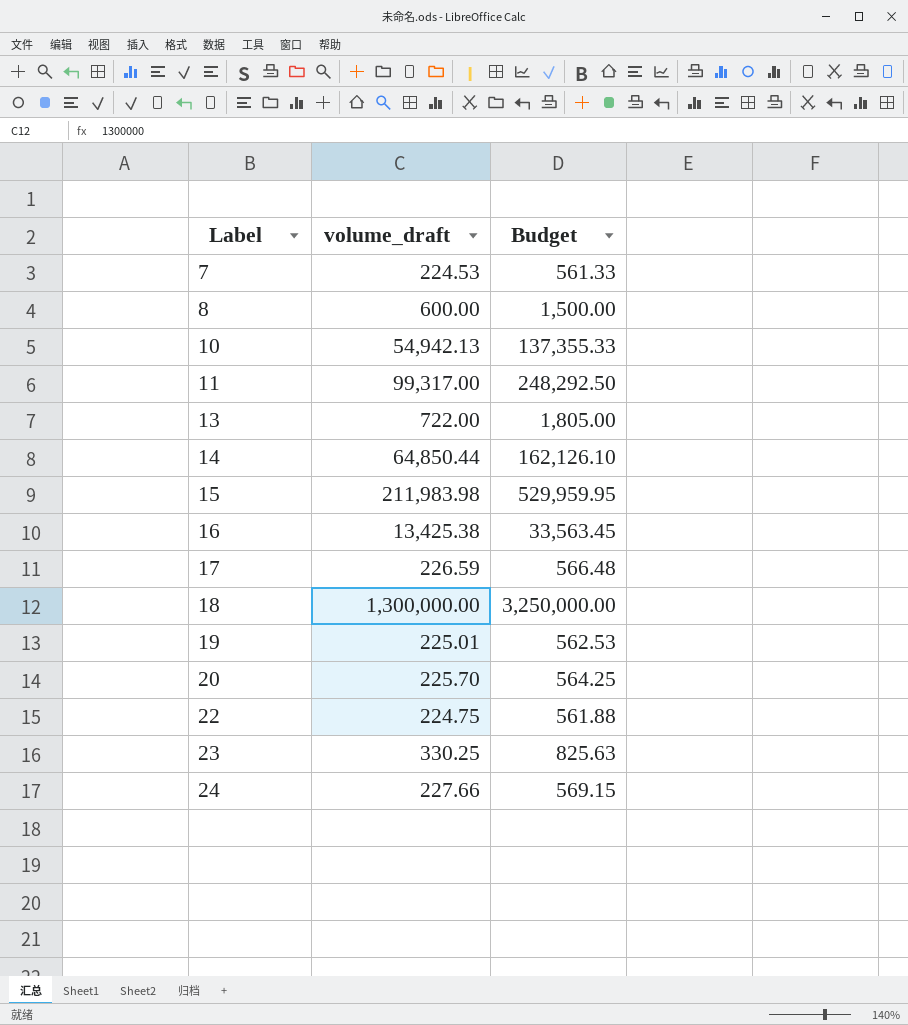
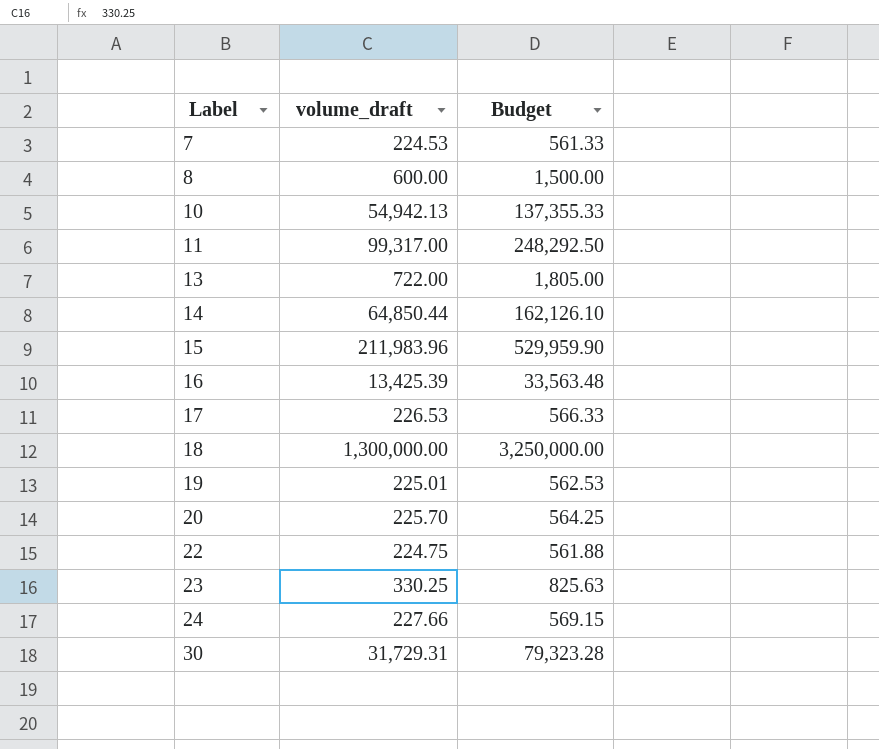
15 | volume_draft: 211,983.98 -> 211,983.96
15 | Budget: 529,959.95 -> 529,959.90
16 | volume_draft: 13,425.38 -> 13,425.39
16 | Budget: 33,563.45 -> 33,563.48
17 | volume_draft: 226.59 -> 226.53
17 | Budget: 566.48 -> 566.33
row 30: none -> 31,729.31 | 79,323.28

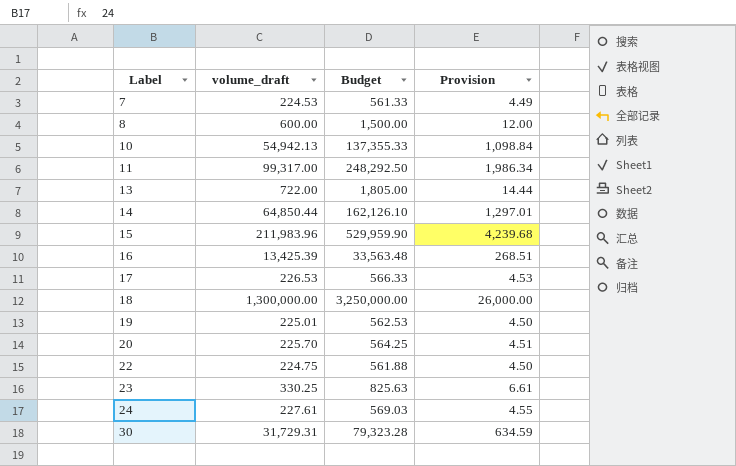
column Provision | formula: none -> [volume_draft] * 0.02
24 | volume_draft: 227.66 -> 227.61
24 | Budget: 569.15 -> 569.03

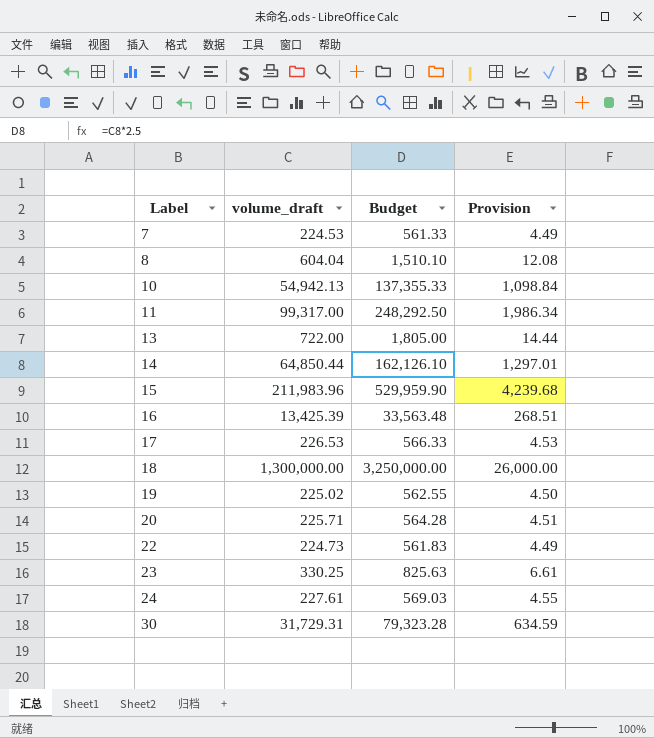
8 | volume_draft: 600.00 -> 604.04
8 | Budget: 1,500.00 -> 1,510.10
8 | Provision: 12.00 -> 12.08
19 | volume_draft: 225.01 -> 225.02
19 | Budget: 562.53 -> 562.55
20 | volume_draft: 225.70 -> 225.71
20 | Budget: 564.25 -> 564.28
22 | volume_draft: 224.75 -> 224.73
22 | Budget: 561.88 -> 561.83
22 | Provision: 4.50 -> 4.49

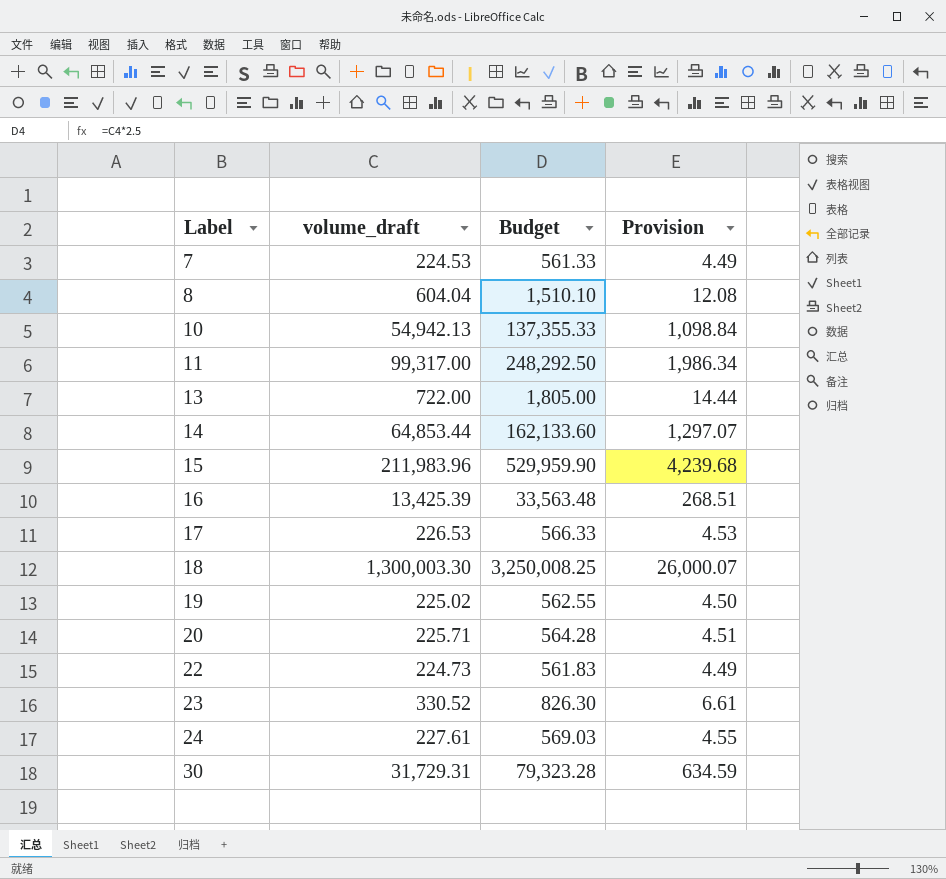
14 | volume_draft: 64,850.44 -> 64,853.44
14 | Budget: 162,126.10 -> 162,133.60
14 | Provision: 1,297.01 -> 1,297.07
18 | volume_draft: 1,300,000.00 -> 1,300,003.30
18 | Budget: 3,250,000.00 -> 3,250,008.25
18 | Provision: 26,000.00 -> 26,000.07
23 | volume_draft: 330.25 -> 330.52
23 | Budget: 825.63 -> 826.30

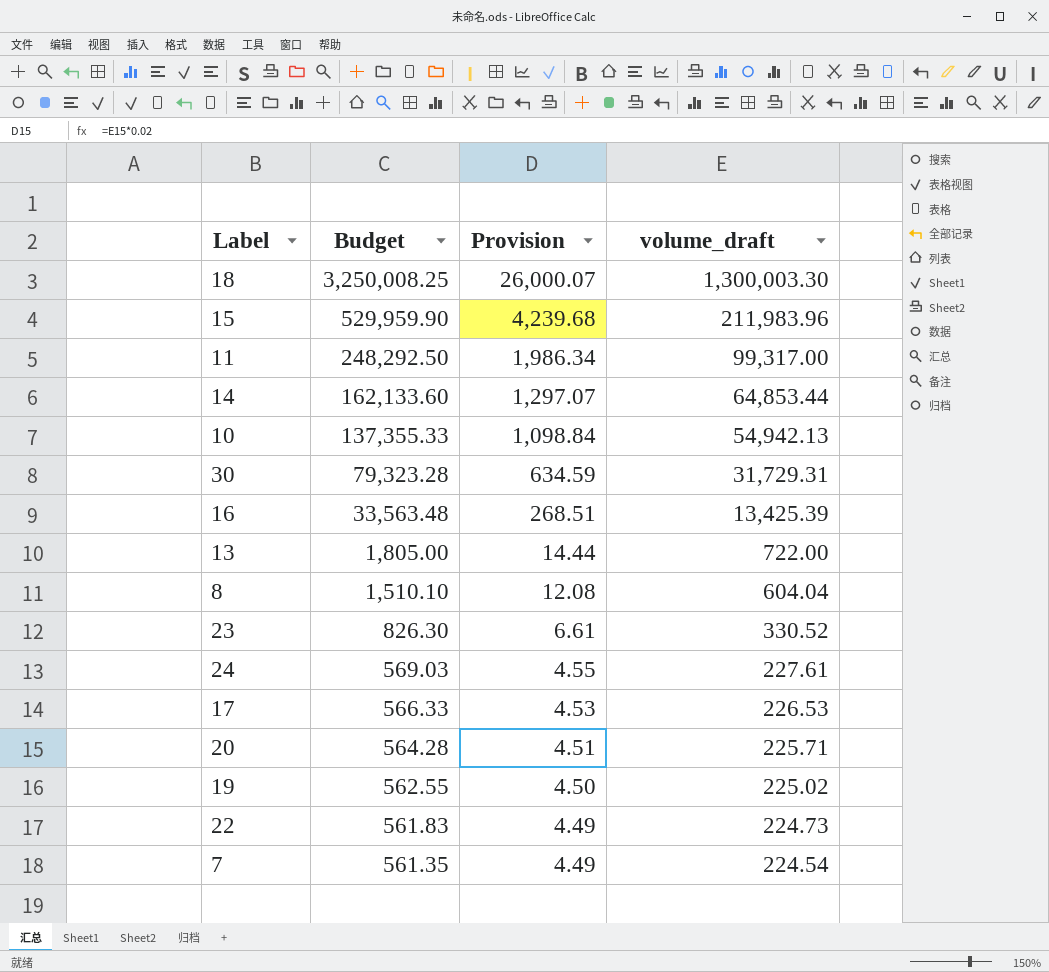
row order: Label ascending -> Budget descending
column volume_draft | position: 2 -> 4
7 | Budget: 561.33 -> 561.35
7 | volume_draft: 224.53 -> 224.54

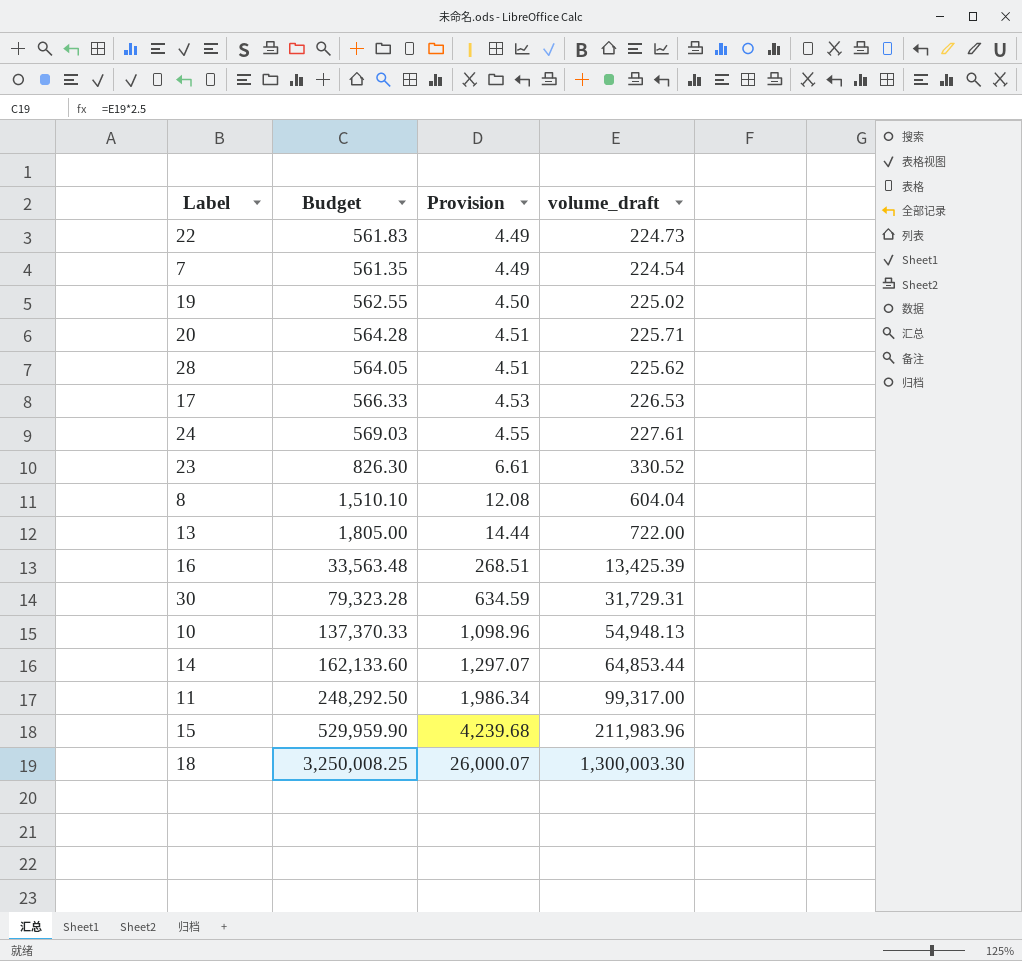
row order: Budget descending -> Provision ascending
row 28: none -> 564.05 | 4.51 | 225.62
10 | Budget: 137,355.33 -> 137,370.33
10 | Provision: 1,098.84 -> 1,098.96
10 | volume_draft: 54,942.13 -> 54,948.13

